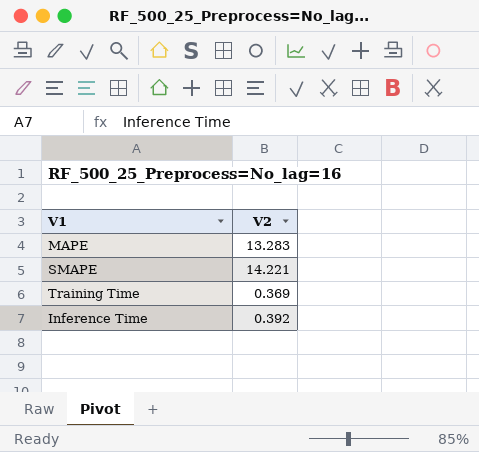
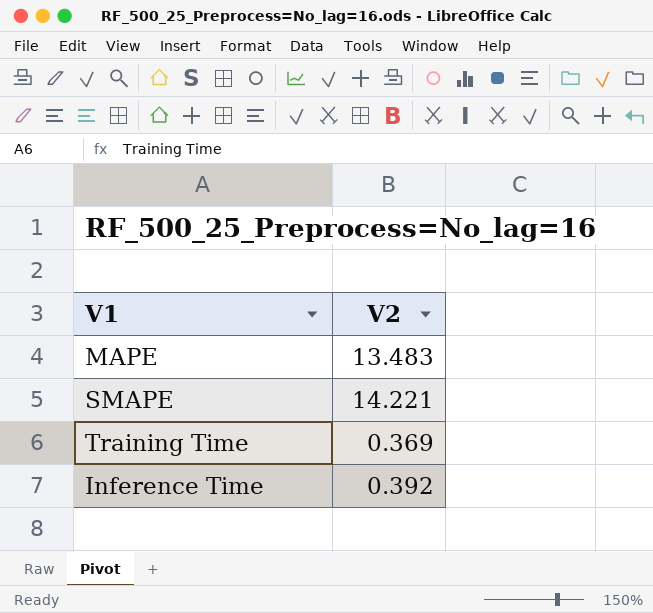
MAPE | V2: 13.283 -> 13.483

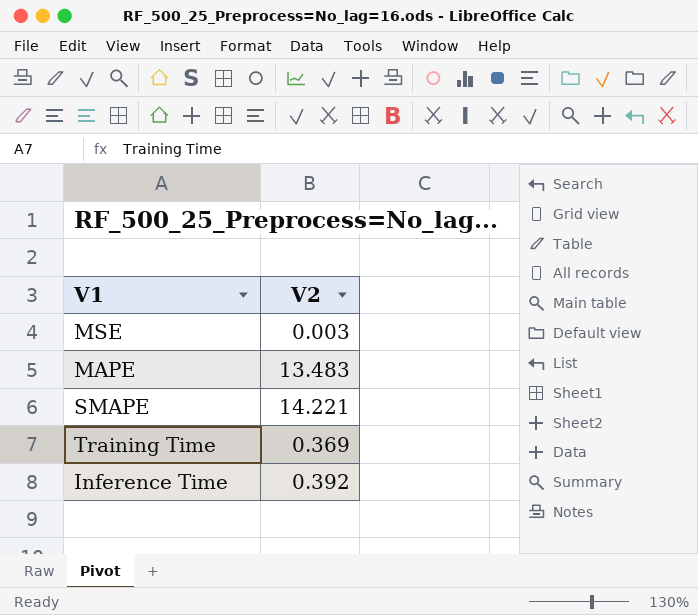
row MSE: none -> 0.003

